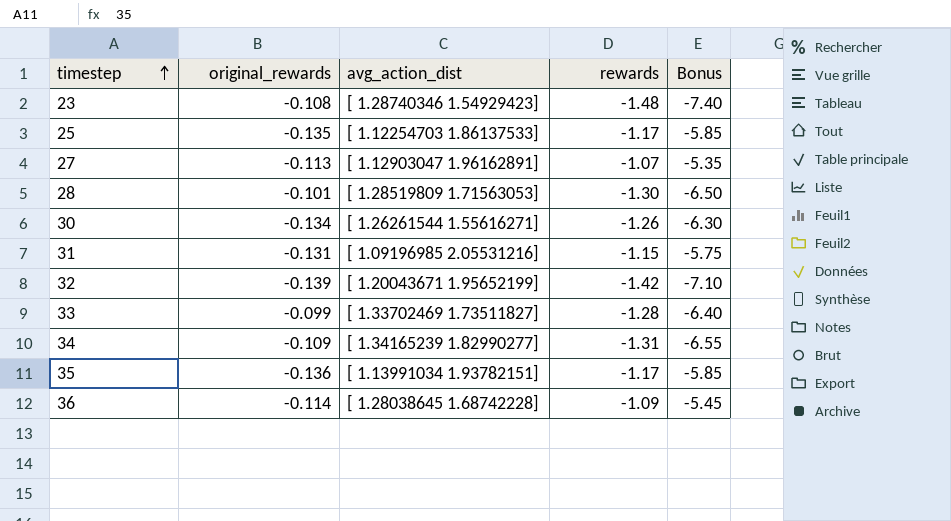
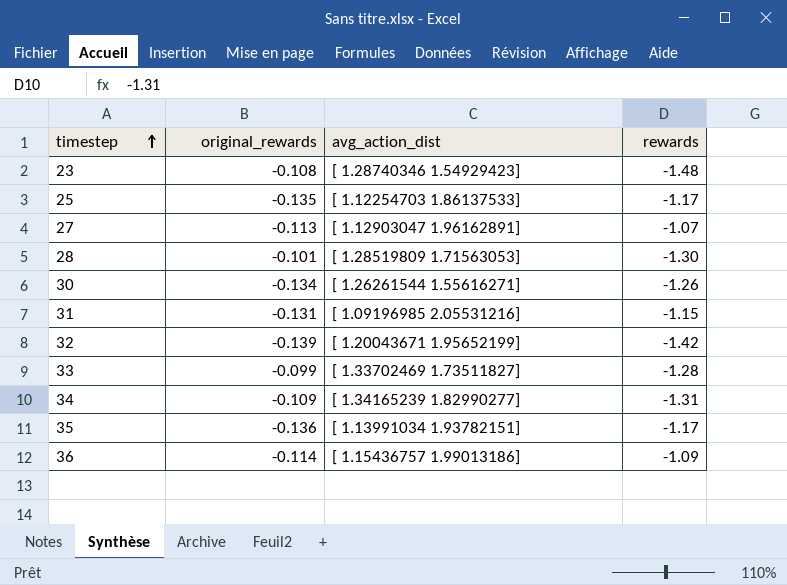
column Bonus | formula: [rewards] * 5 -> none
36 | avg_action_dist: [ 1.28038645 1.68742228] -> [ 1.15436757 1.99013186]

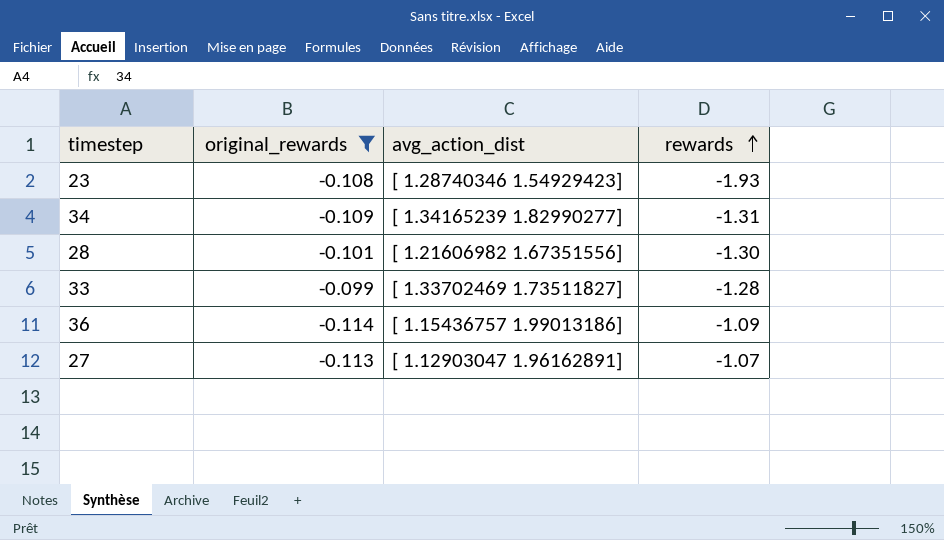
filter: none -> original_rewards >= -0.114
row order: timestep ascending -> rewards ascending
23 | rewards: -1.48 -> -1.93
28 | avg_action_dist: [ 1.28519809 1.71563053] -> [ 1.21606982 1.67351556]

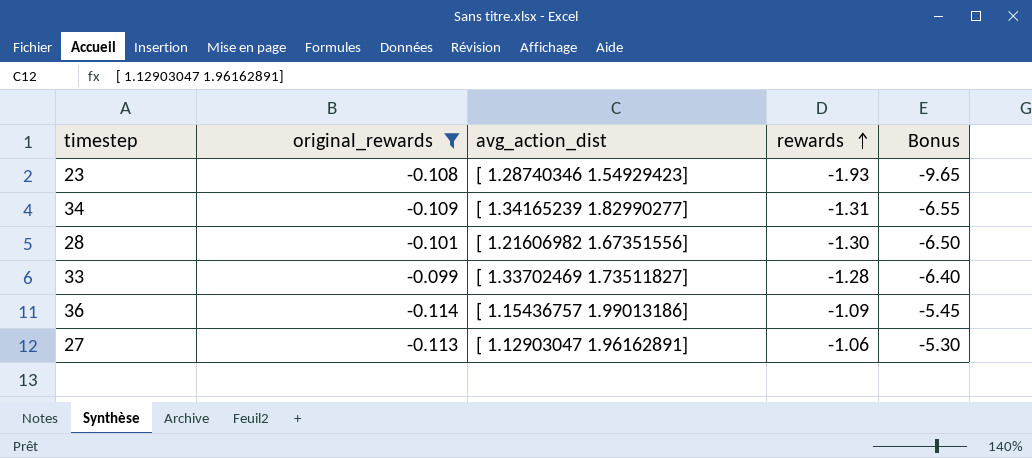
column Bonus | formula: none -> [rewards] * 5
27 | rewards: -1.07 -> -1.06

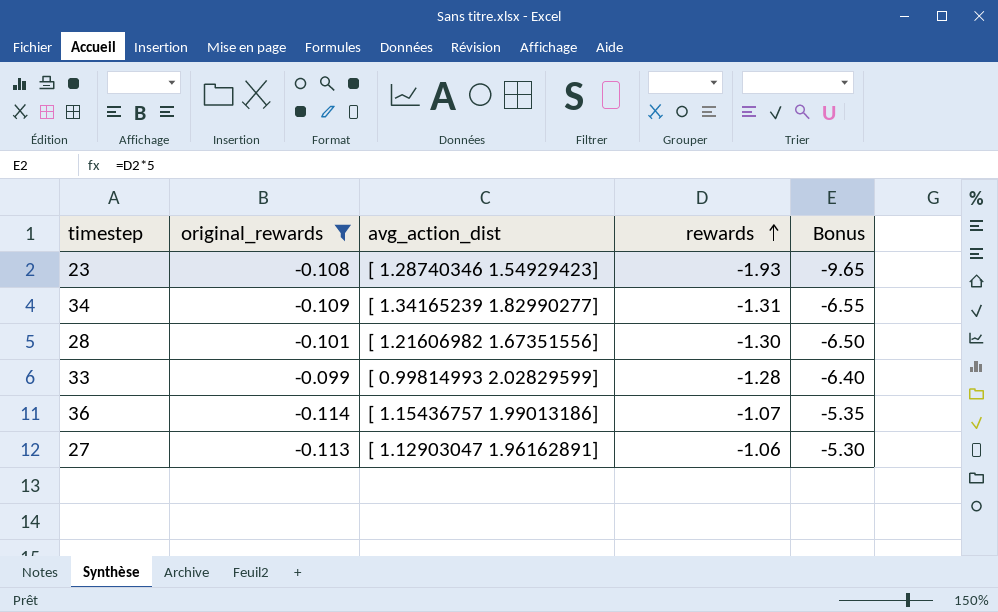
33 | avg_action_dist: [ 1.33702469 1.73511827] -> [ 0.99814993 2.02829599]
36 | rewards: -1.09 -> -1.07
36 | Bonus: -5.45 -> -5.35

